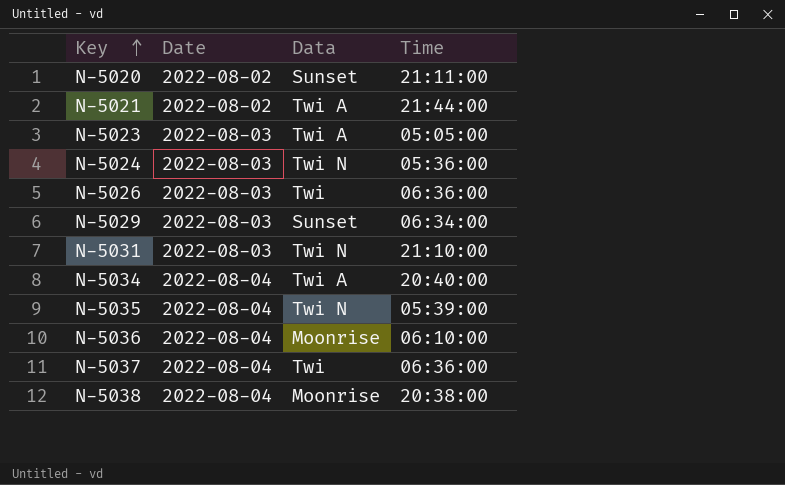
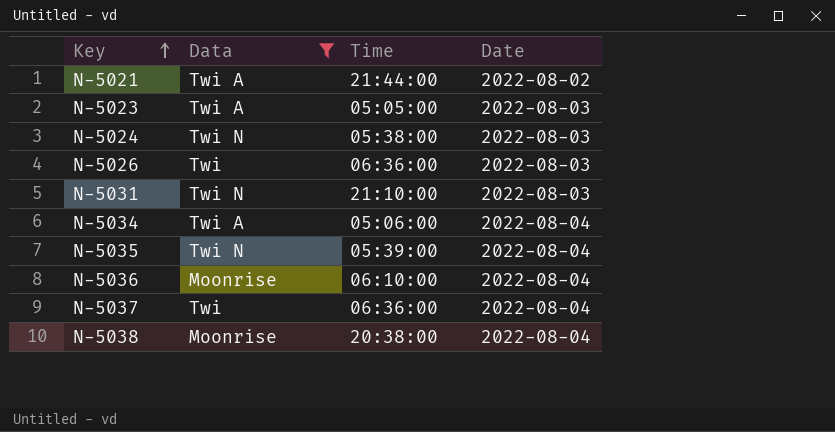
filter: none -> Data != Sunset
column Date | position: 2 -> 4
N-5024 | Time: 05:36:00 -> 05:38:00
N-5034 | Time: 20:40:00 -> 05:06:00

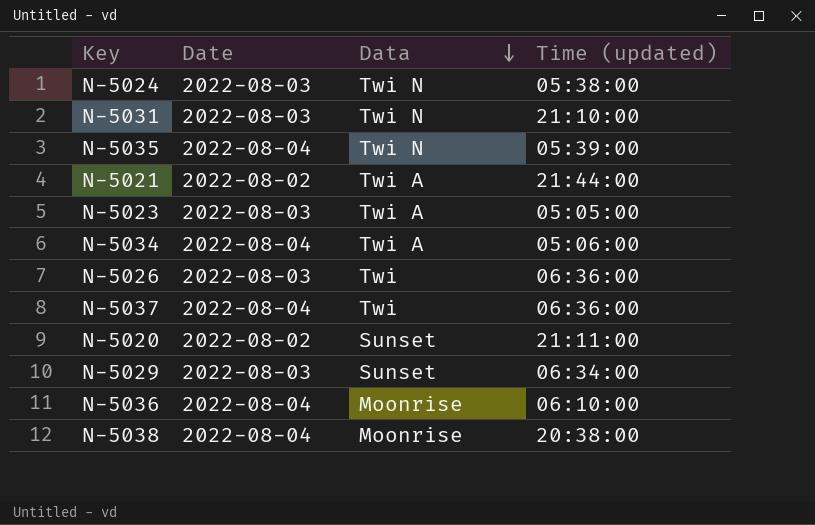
filter: Data != Sunset -> none
row order: Key ascending -> Data descending
column Date | position: 4 -> 2
column name: Time -> Time (updated)

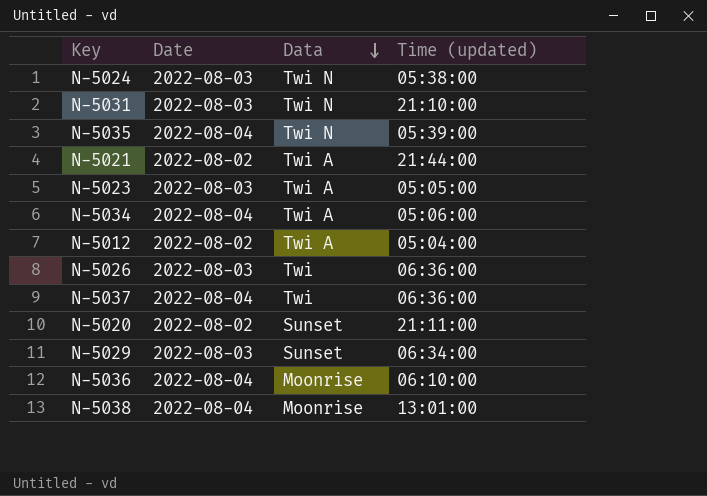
row N-5012: none -> 2022-08-02 | Twi A | 05:04:00
N-5038 | Time (updated): 20:38:00 -> 13:01:00

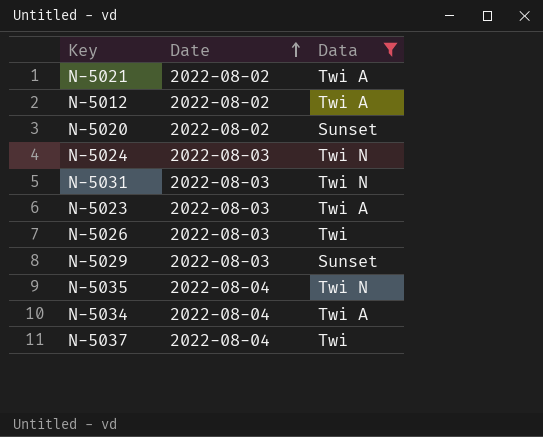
filter: none -> Data != Moonrise
row order: Data descending -> Date ascending
column Time (updated) | position: 4 -> none

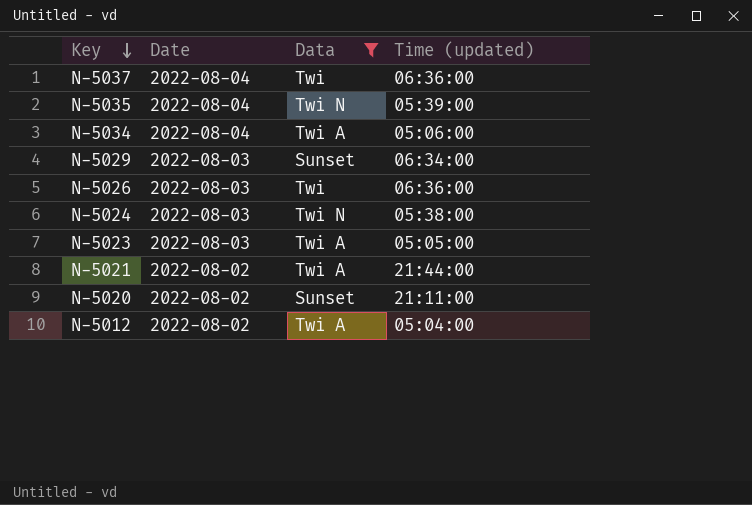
row order: Date ascending -> Key descending
column Time (updated) | position: none -> 4
row N-5031: 2022-08-03 | Twi N -> none

